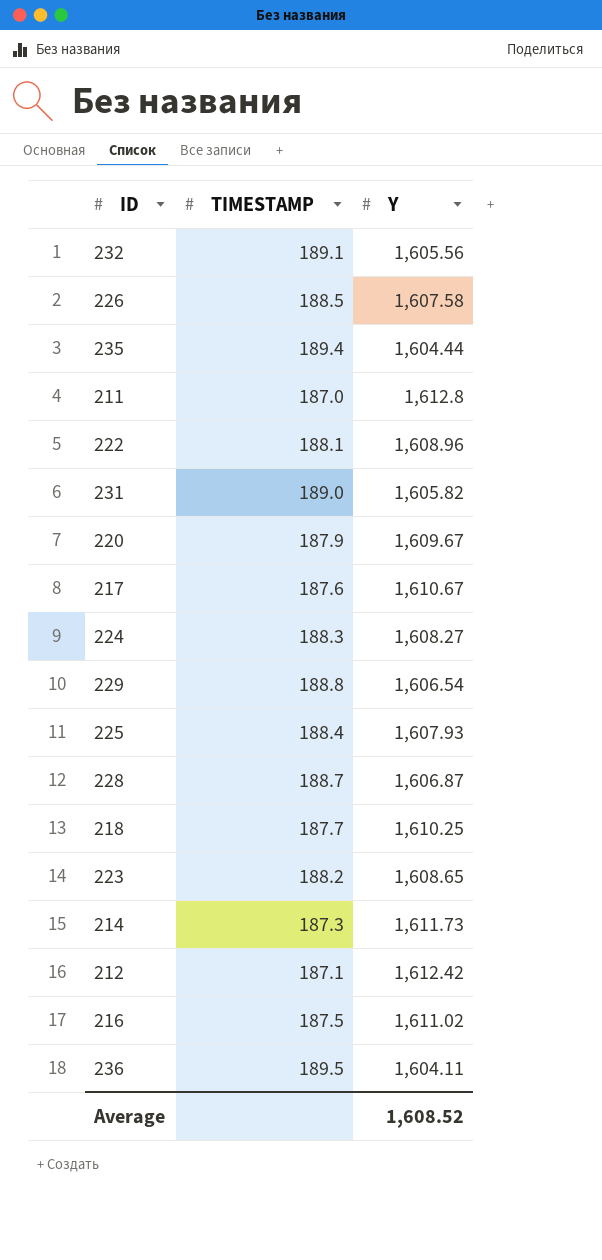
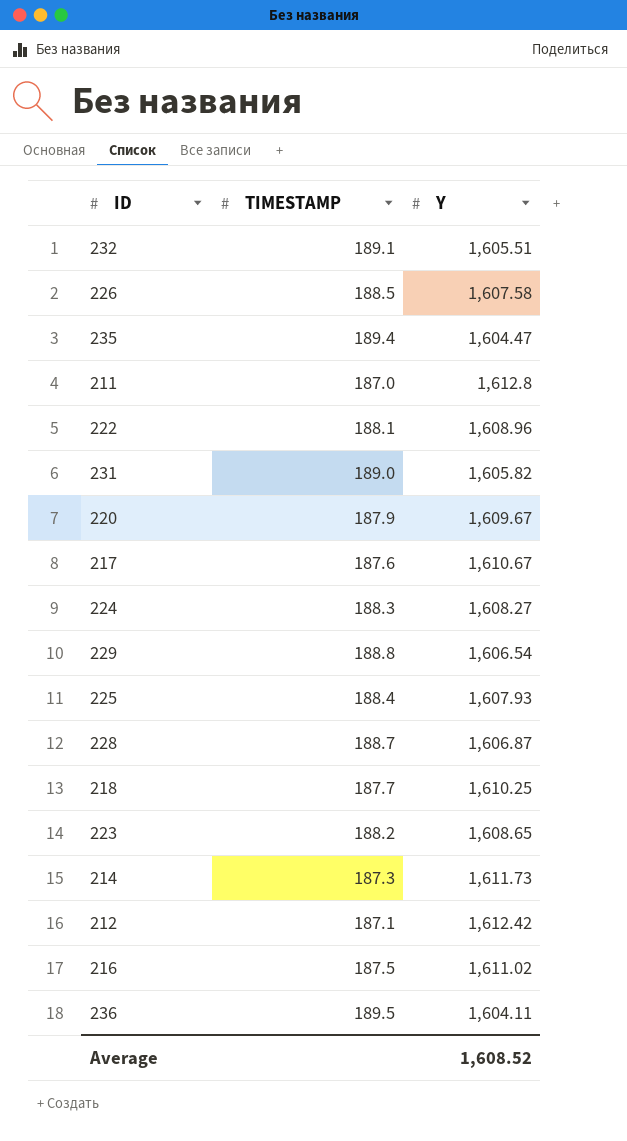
232 | Y: 1,605.56 -> 1,605.51
235 | Y: 1,604.44 -> 1,604.47

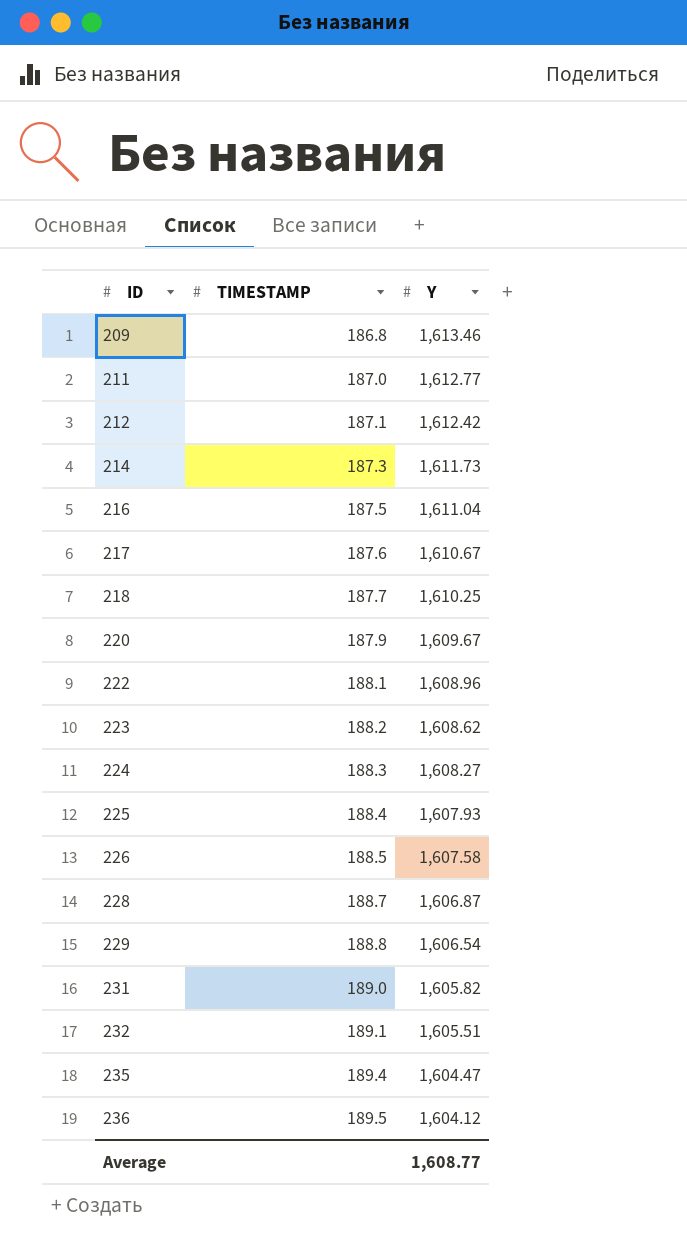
row order: none -> ID ascending
row 209: none -> 186.8 | 1,613.46
211 | Y: 1,612.8 -> 1,612.77
216 | Y: 1,611.02 -> 1,611.04
223 | Y: 1,608.65 -> 1,608.62
236 | Y: 1,604.11 -> 1,604.12
Average | Y: 1,608.52 -> 1,608.77

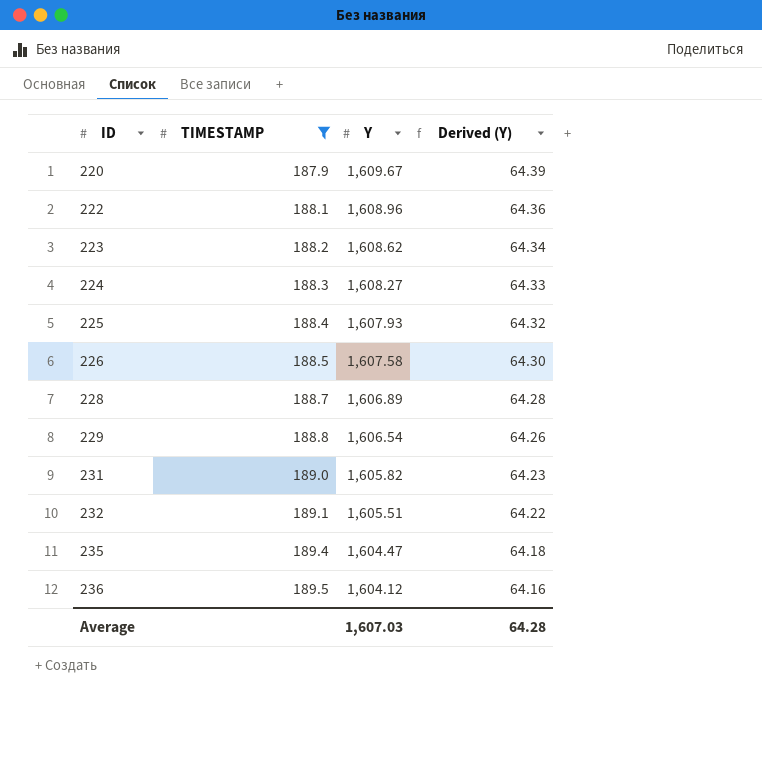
filter: none -> TIMESTAMP >= 187.9
column Derived (Y) | formula: none -> [Y] * 0.04
228 | Y: 1,606.87 -> 1,606.89
Average | Y: 1,608.77 -> 1,607.03

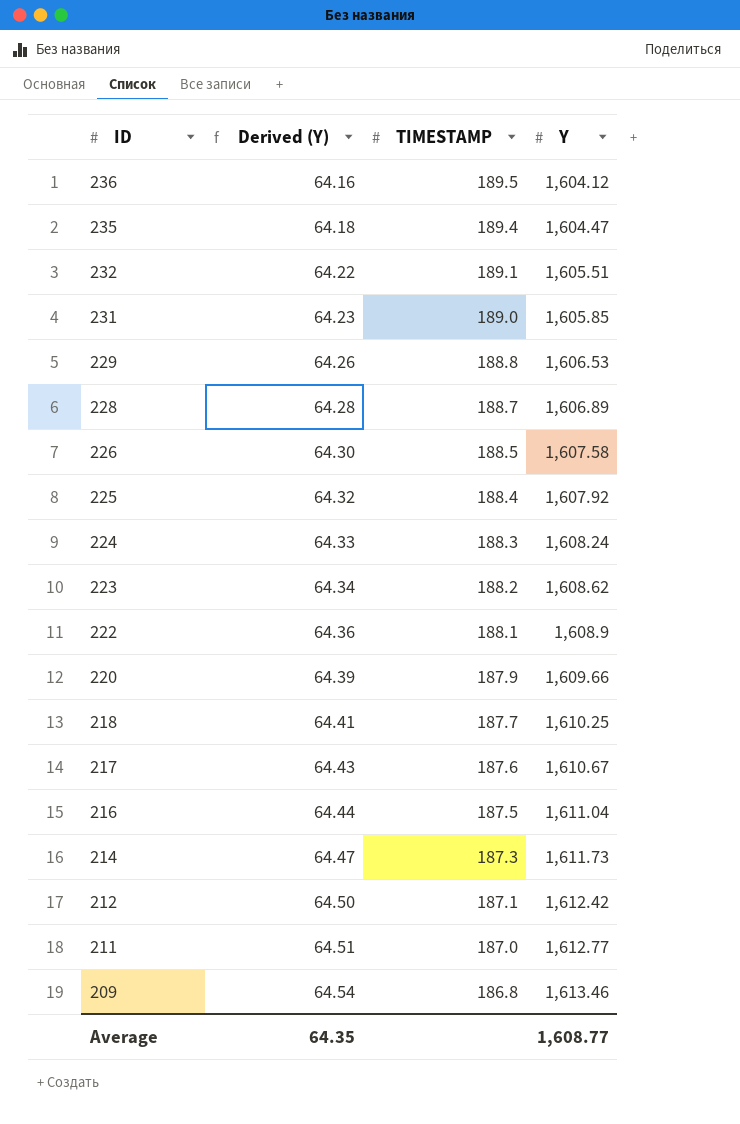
filter: TIMESTAMP >= 187.9 -> none
row order: ID ascending -> ID descending
column Derived (Y) | position: 4 -> 2
231 | Y: 1,605.82 -> 1,605.85
229 | Y: 1,606.54 -> 1,606.53
225 | Y: 1,607.93 -> 1,607.92
224 | Y: 1,608.27 -> 1,608.24
222 | Y: 1,608.96 -> 1,608.9
220 | Y: 1,609.67 -> 1,609.66
Average | Derived (Y): 64.28 -> 64.35
Average | Y: 1,607.03 -> 1,608.77

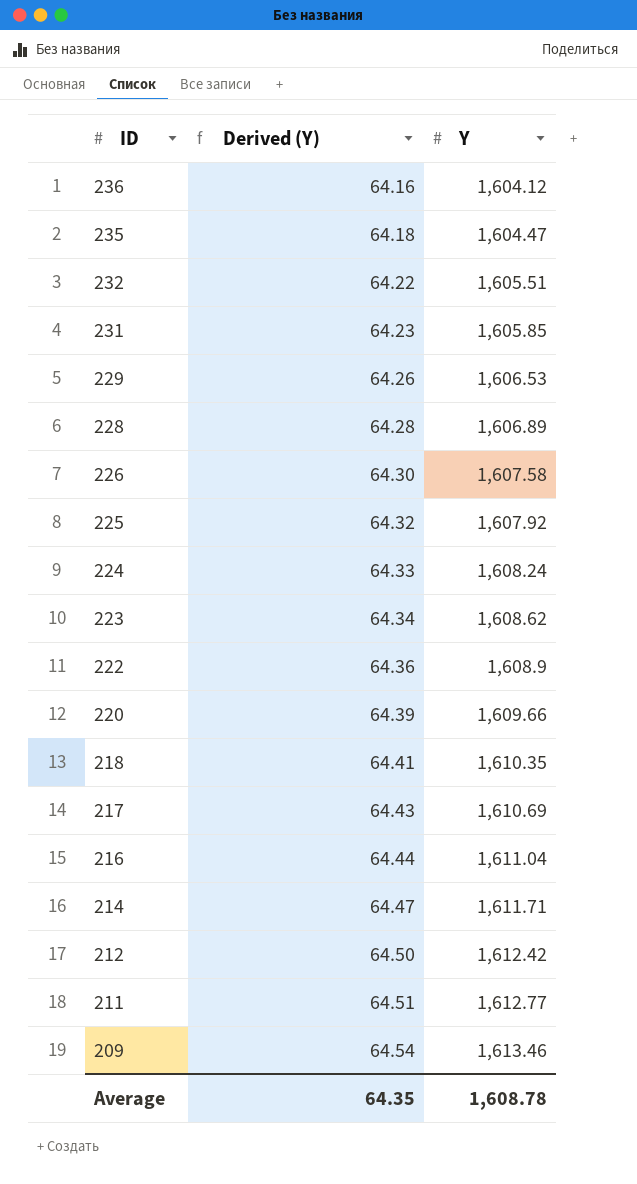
column TIMESTAMP | position: 3 -> none
218 | Y: 1,610.25 -> 1,610.35
217 | Y: 1,610.67 -> 1,610.69
214 | Y: 1,611.73 -> 1,611.71
Average | Y: 1,608.77 -> 1,608.78

